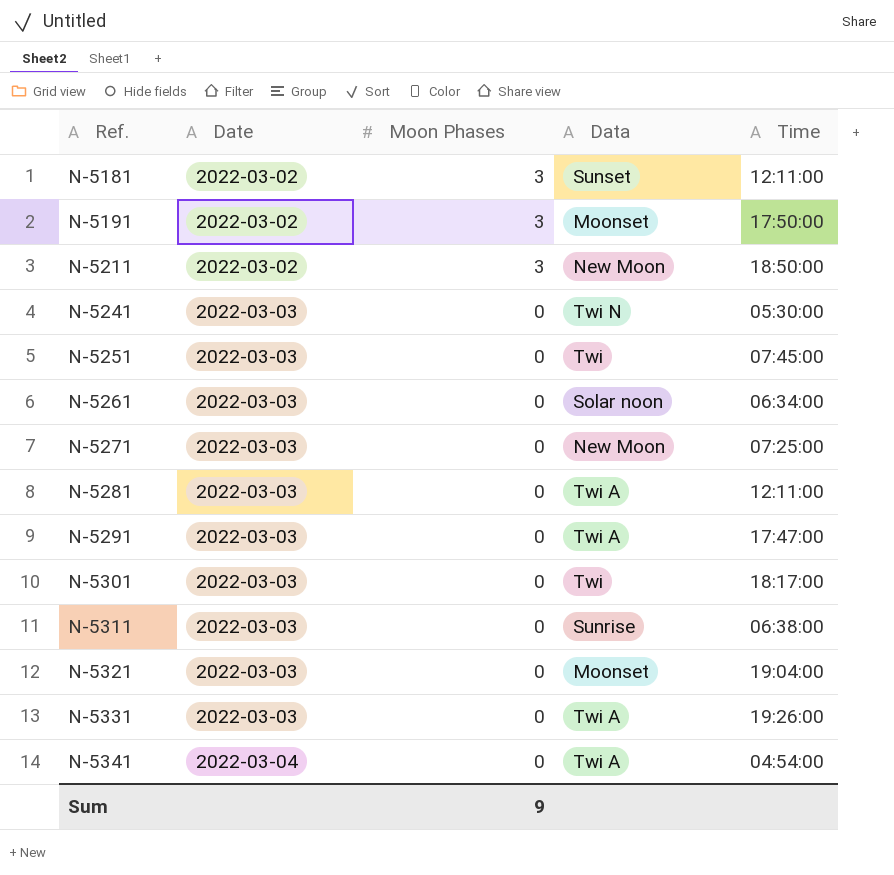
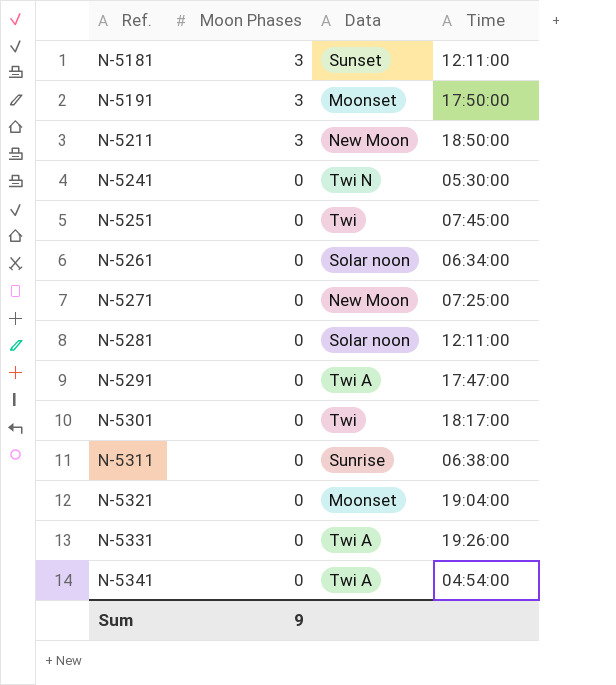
column Date | position: 2 -> none
N-5281 | Data: Twi A -> Solar noon

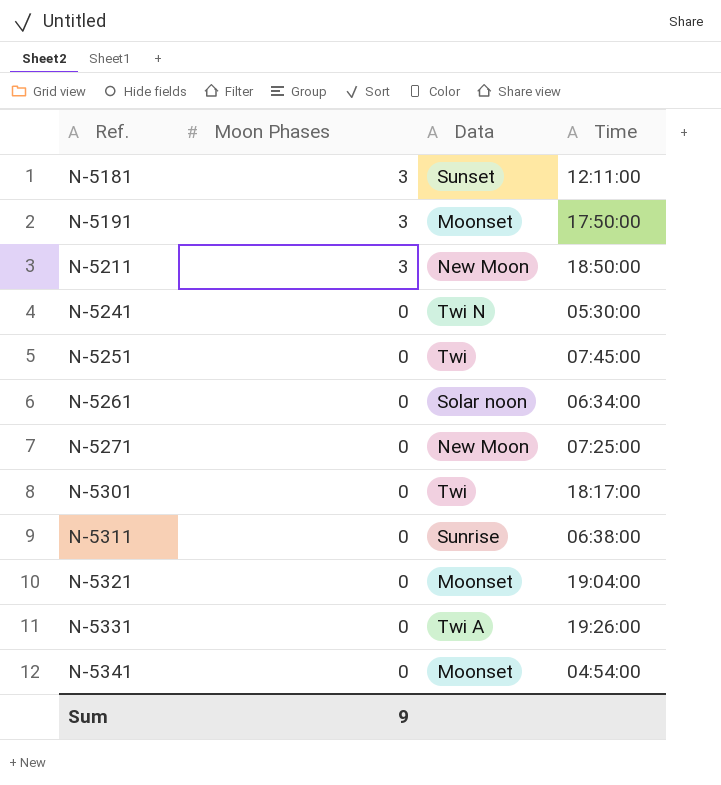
row N-5281: 0 | Solar noon | 12:11:00 -> none
row N-5291: 0 | Twi A | 17:47:00 -> none
N-5341 | Data: Twi A -> Moonset

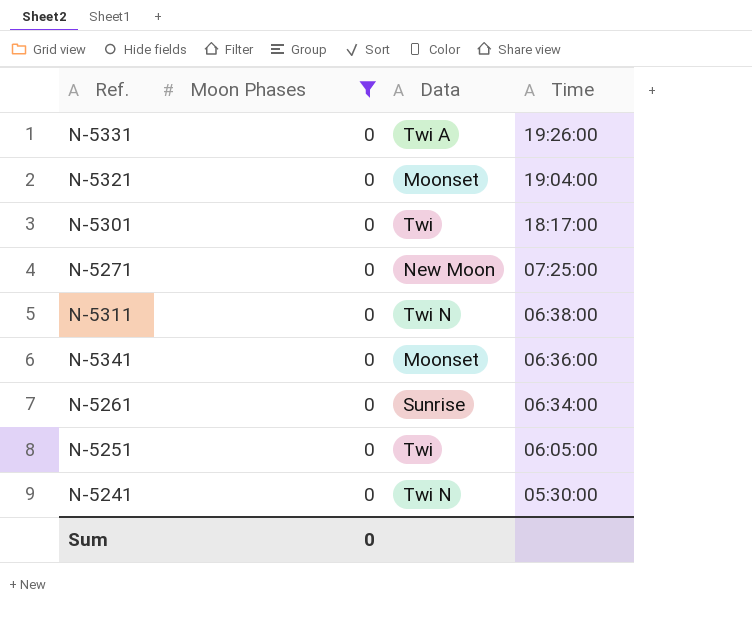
filter: none -> Moon Phases = 0
row order: Ref. ascending -> Time descending
N-5311 | Data: Sunrise -> Twi N
N-5341 | Time: 04:54:00 -> 06:36:00
N-5261 | Data: Solar noon -> Sunrise
N-5251 | Time: 07:45:00 -> 06:05:00
Sum | Moon Phases: 9 -> 0

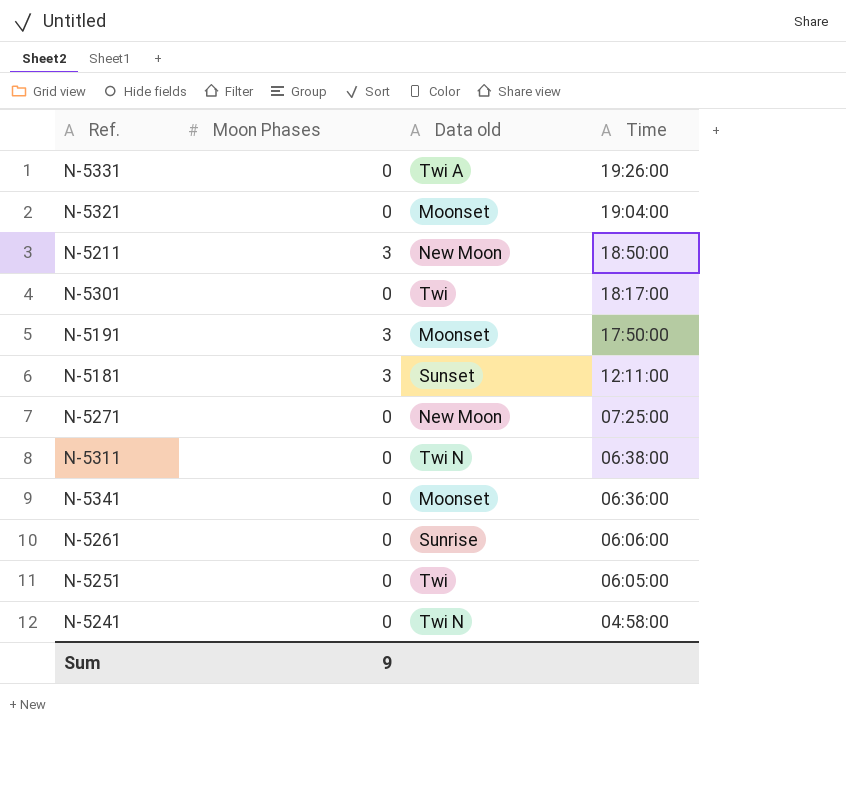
filter: Moon Phases = 0 -> none
column name: Data -> Data old
N-5261 | Time: 06:34:00 -> 06:06:00
N-5241 | Time: 05:30:00 -> 04:58:00
Sum | Moon Phases: 0 -> 9

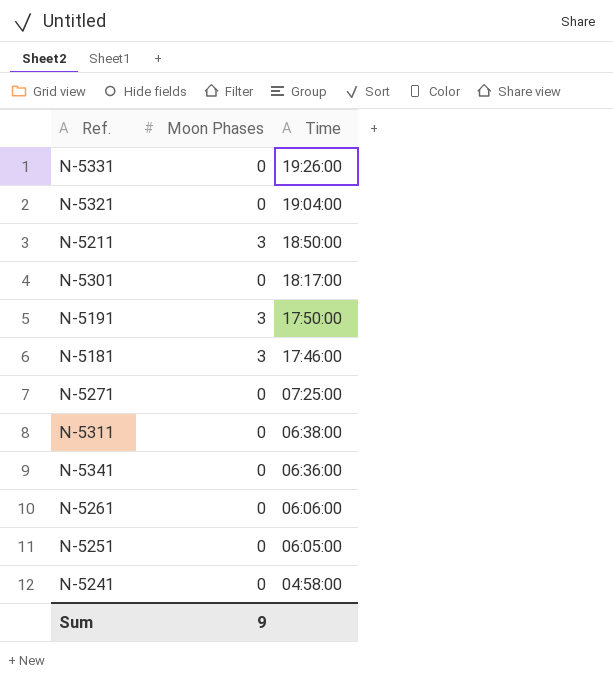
column Data old | position: 3 -> none
N-5181 | Time: 12:11:00 -> 17:46:00

